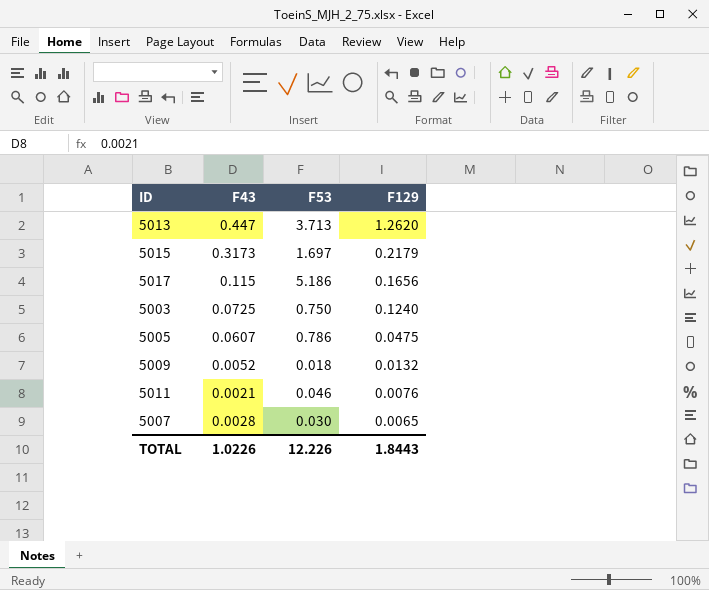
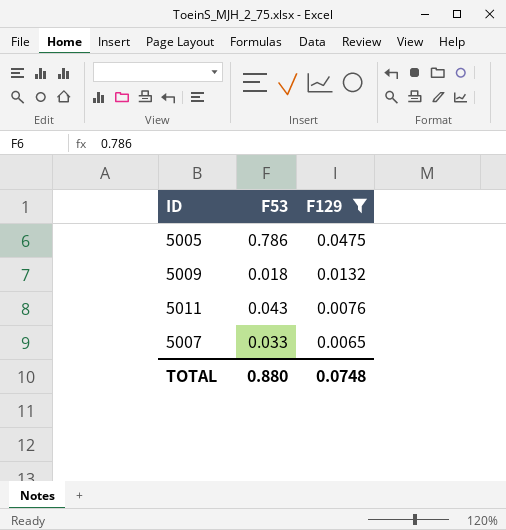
filter: none -> F129 <= 0.0475
column F43 | position: 2 -> none
5011 | F53: 0.046 -> 0.043
5007 | F53: 0.030 -> 0.033
TOTAL | F53: 12.226 -> 0.880
TOTAL | F129: 1.8443 -> 0.0748

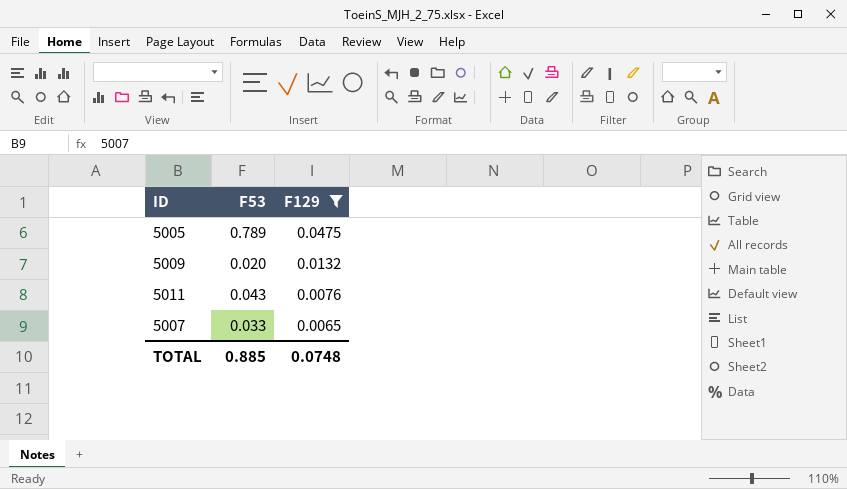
5005 | F53: 0.786 -> 0.789
5009 | F53: 0.018 -> 0.020
TOTAL | F53: 0.880 -> 0.885

